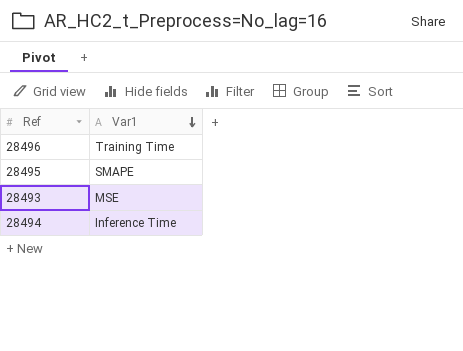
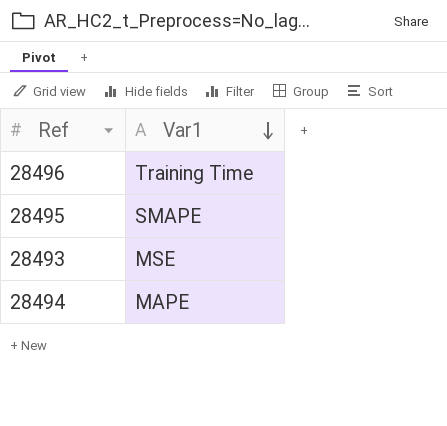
28494 | Var1: Inference Time -> MAPE

